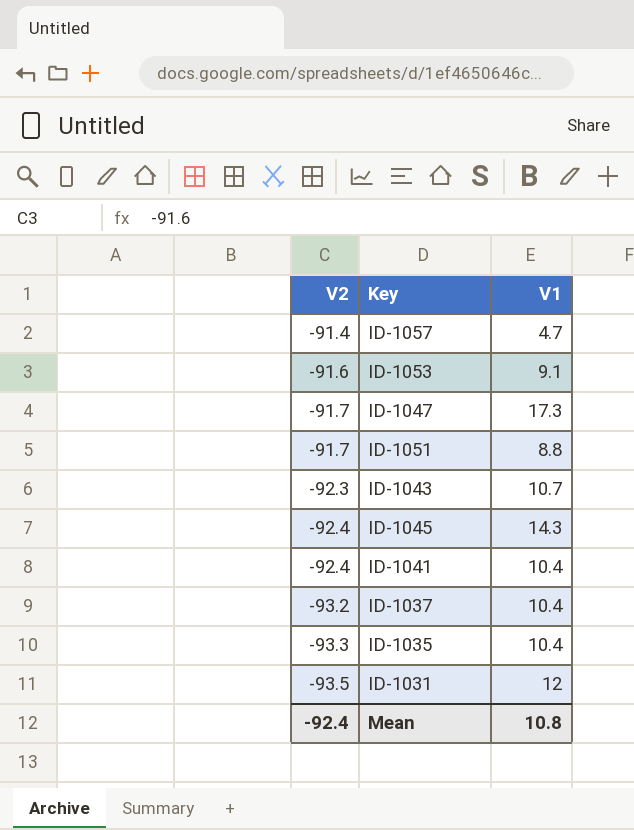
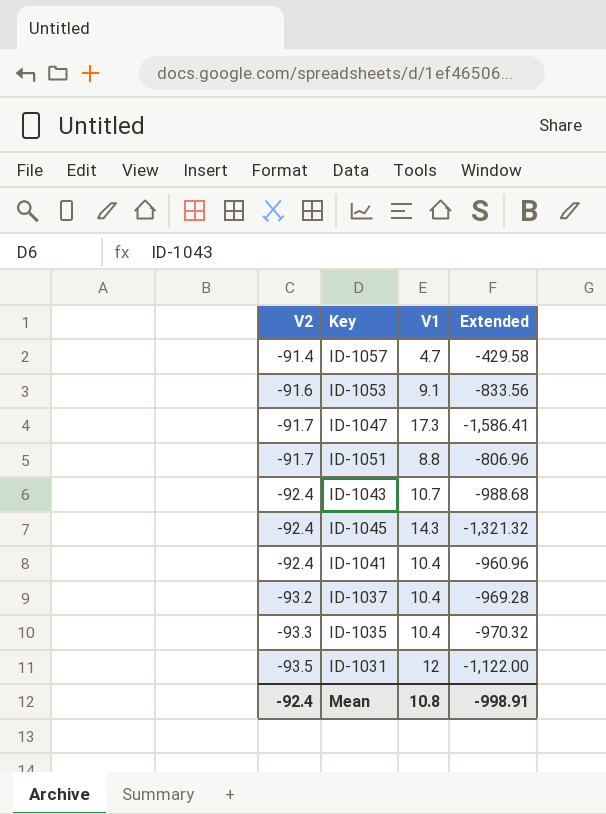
column Extended | formula: none -> [V2] * [V1]
ID-1043 | V2: -92.3 -> -92.4

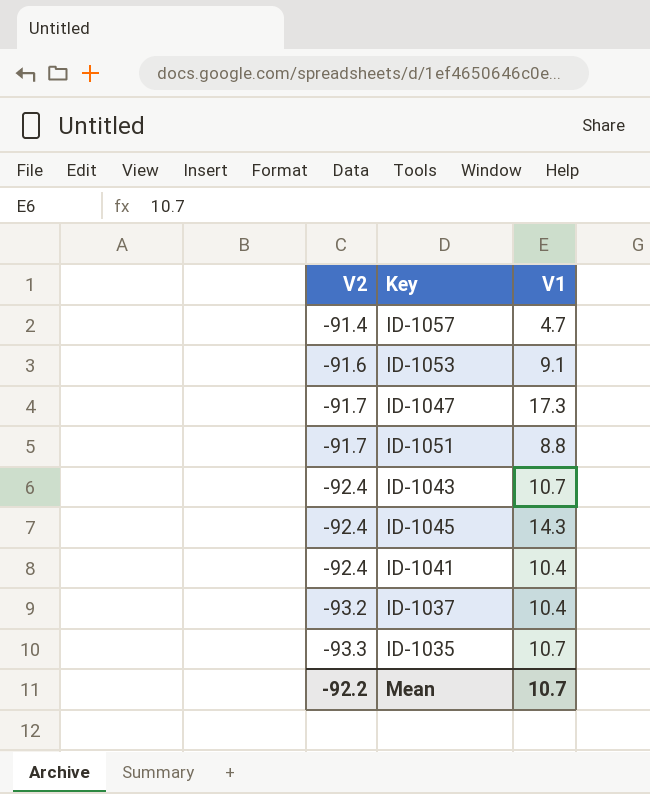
column Extended | formula: [V2] * [V1] -> none
row ID-1031: -93.5 | 12 | -1,122.00 -> none
ID-1035 | V1: 10.4 -> 10.7
Mean | V2: -92.4 -> -92.2
Mean | V1: 10.8 -> 10.7

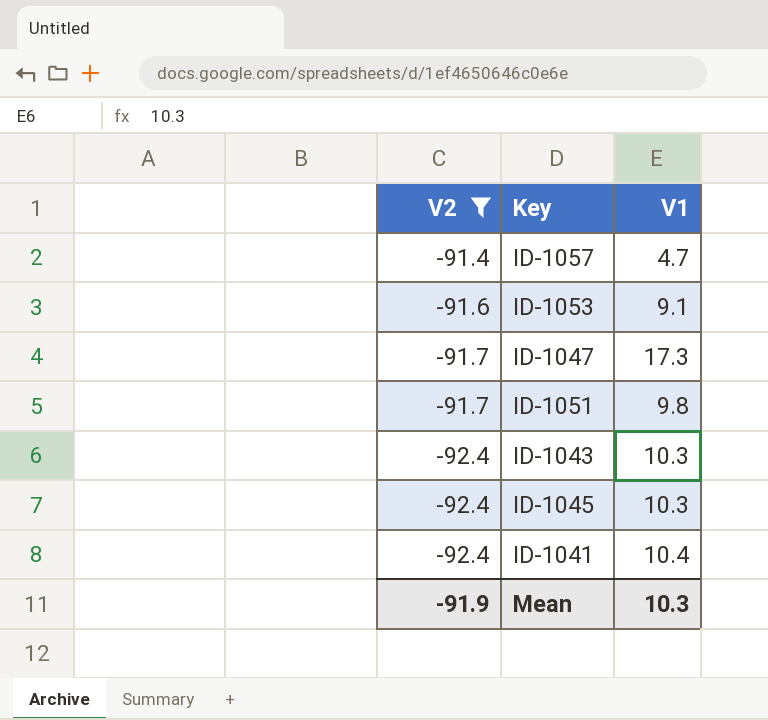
filter: none -> V2 >= -92.4
ID-1051 | V1: 8.8 -> 9.8
ID-1043 | V1: 10.7 -> 10.3
ID-1045 | V1: 14.3 -> 10.3
Mean | V2: -92.2 -> -91.9
Mean | V1: 10.7 -> 10.3

